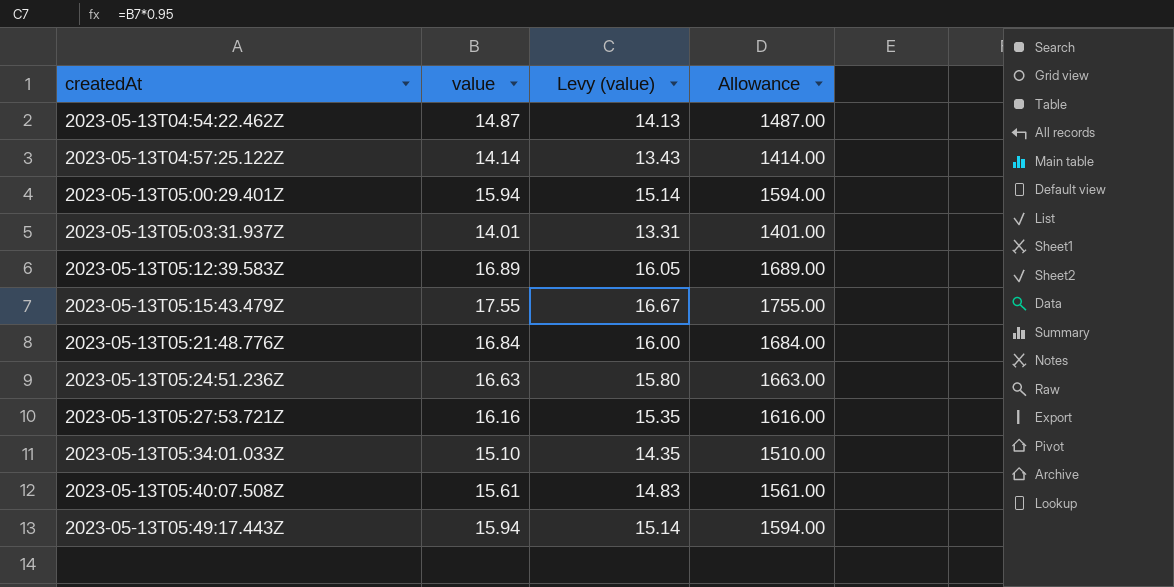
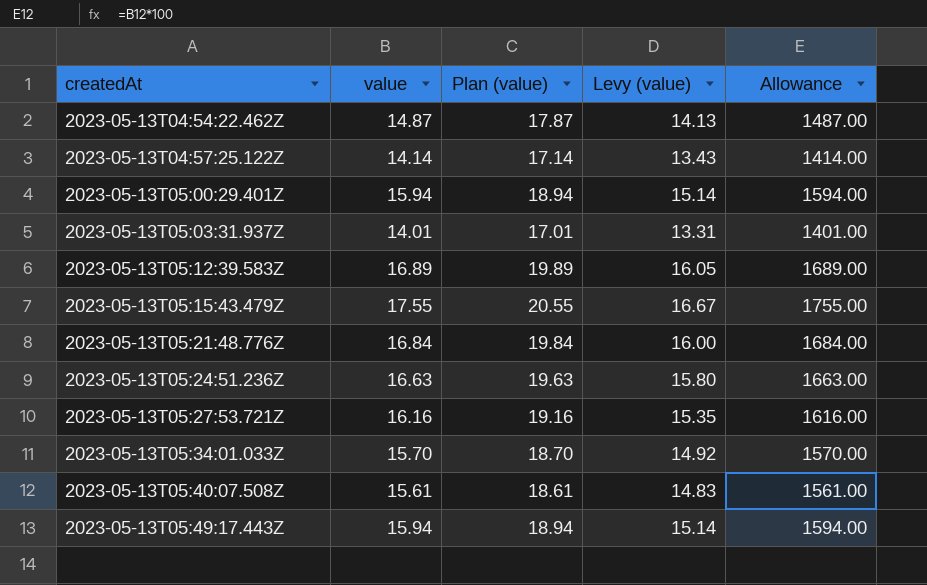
column Plan (value) | formula: none -> [value] + 3
2023-05-13T05:34:01.033Z | value: 15.10 -> 15.70
2023-05-13T05:34:01.033Z | Levy (value): 14.35 -> 14.92
2023-05-13T05:34:01.033Z | Allowance: 1510.00 -> 1570.00

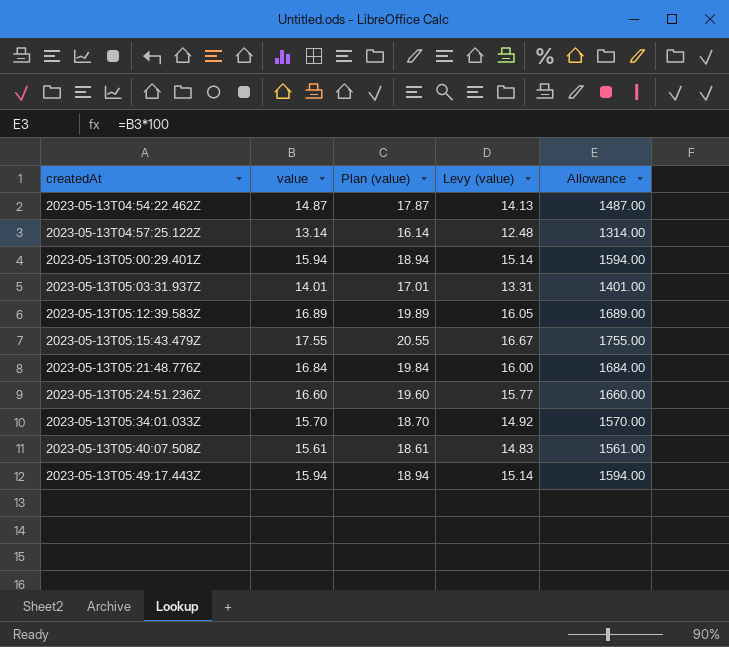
row 2023-05-13T05:27:53.721Z: 16.16 | 19.16 | 15.35 | 1616.00 -> none
2023-05-13T04:57:25.122Z | value: 14.14 -> 13.14
2023-05-13T04:57:25.122Z | Plan (value): 17.14 -> 16.14
2023-05-13T04:57:25.122Z | Levy (value): 13.43 -> 12.48
2023-05-13T04:57:25.122Z | Allowance: 1414.00 -> 1314.00
2023-05-13T05:24:51.236Z | value: 16.63 -> 16.60
2023-05-13T05:24:51.236Z | Plan (value): 19.63 -> 19.60
2023-05-13T05:24:51.236Z | Levy (value): 15.80 -> 15.77
2023-05-13T05:24:51.236Z | Allowance: 1663.00 -> 1660.00

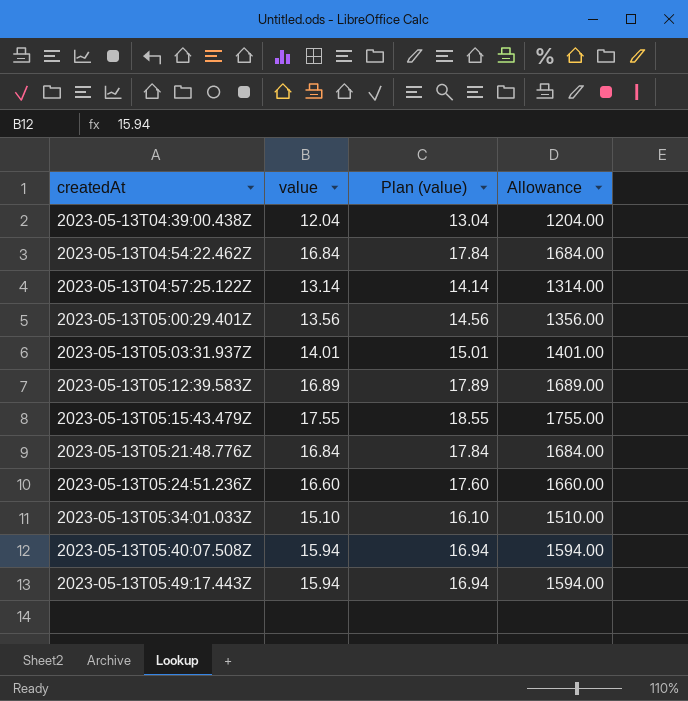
column Levy (value) | formula: [value] * 0.95 -> none
column Plan (value) | formula: [value] + 3 -> [value] + 1
row 2023-05-13T04:39:00.438Z: none -> 12.04 | 13.04 | 1204.00
2023-05-13T04:54:22.462Z | value: 14.87 -> 16.84
2023-05-13T04:54:22.462Z | Allowance: 1487.00 -> 1684.00
2023-05-13T05:00:29.401Z | value: 15.94 -> 13.56
2023-05-13T05:00:29.401Z | Allowance: 1594.00 -> 1356.00
2023-05-13T05:34:01.033Z | value: 15.70 -> 15.10
2023-05-13T05:34:01.033Z | Allowance: 1570.00 -> 1510.00
2023-05-13T05:40:07.508Z | value: 15.61 -> 15.94
2023-05-13T05:40:07.508Z | Allowance: 1561.00 -> 1594.00

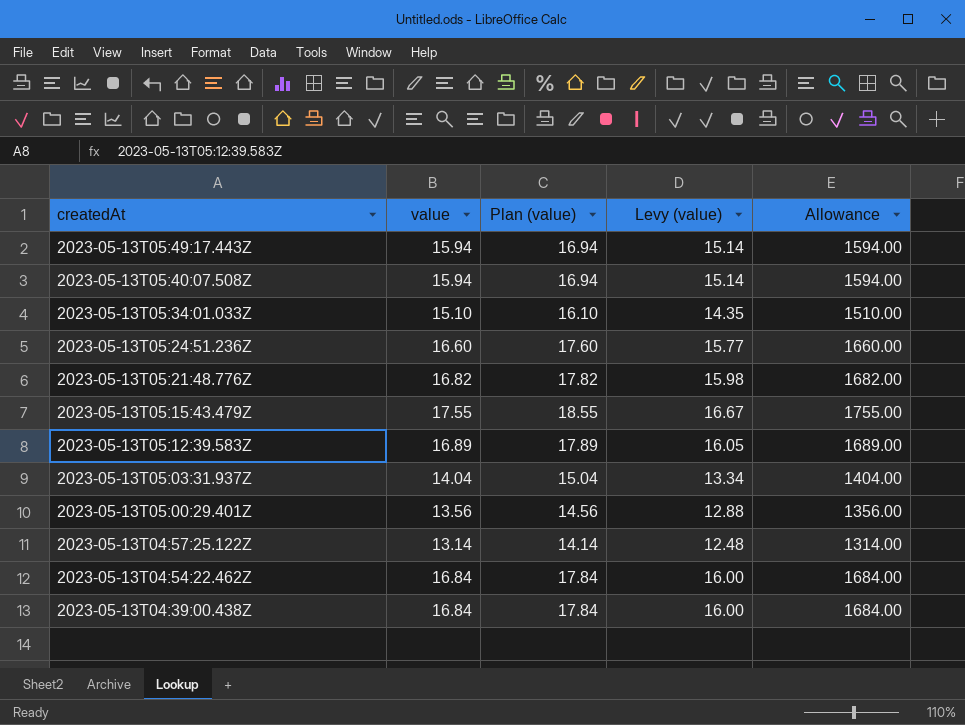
row order: createdAt ascending -> createdAt descending
column Levy (value) | formula: none -> [value] * 0.95
2023-05-13T05:21:48.776Z | value: 16.84 -> 16.82
2023-05-13T05:21:48.776Z | Plan (value): 17.84 -> 17.82
2023-05-13T05:21:48.776Z | Allowance: 1684.00 -> 1682.00
2023-05-13T05:03:31.937Z | value: 14.01 -> 14.04
2023-05-13T05:03:31.937Z | Plan (value): 15.01 -> 15.04
2023-05-13T05:03:31.937Z | Allowance: 1401.00 -> 1404.00
2023-05-13T04:39:00.438Z | value: 12.04 -> 16.84
2023-05-13T04:39:00.438Z | Plan (value): 13.04 -> 17.84
2023-05-13T04:39:00.438Z | Allowance: 1204.00 -> 1684.00

